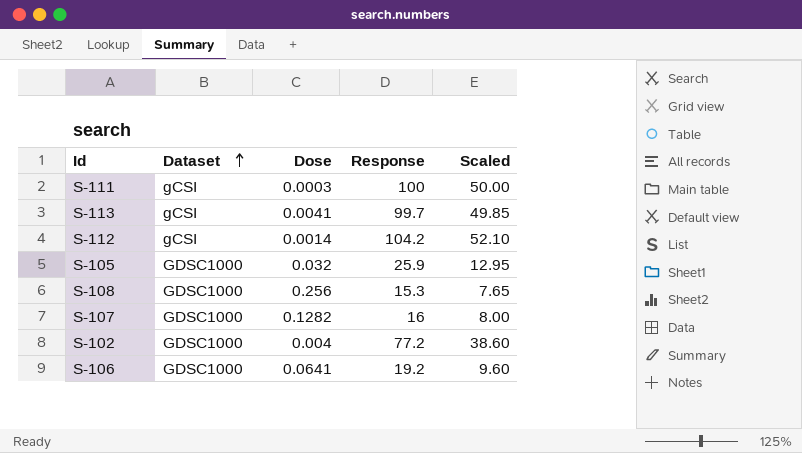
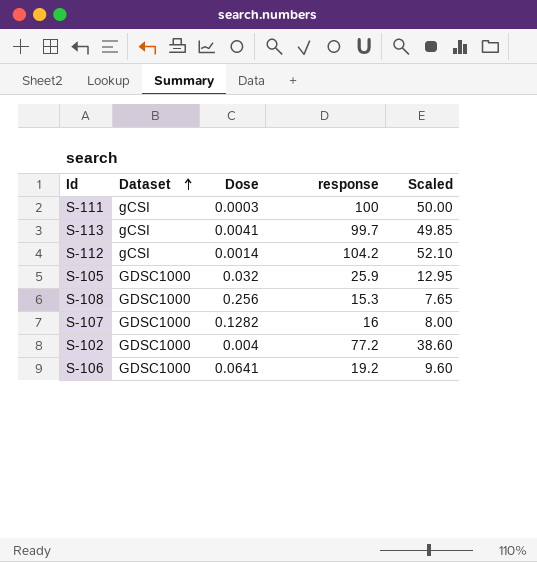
column name: Response -> response

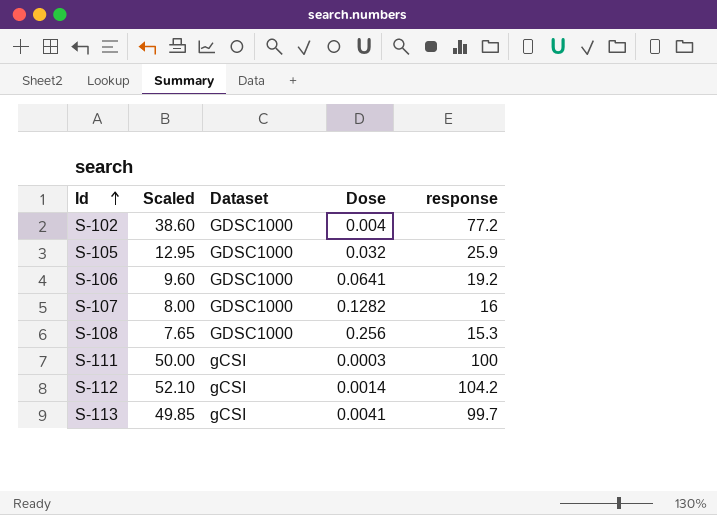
row order: Dataset ascending -> Id ascending
column Scaled | position: 5 -> 2

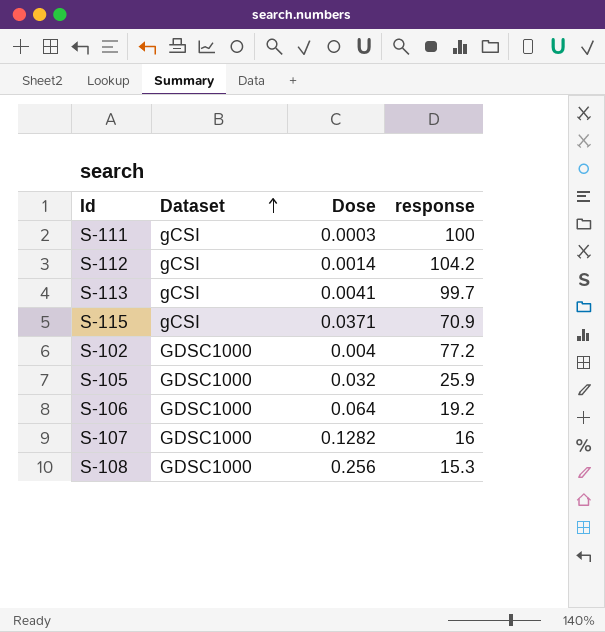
row order: Id ascending -> Dataset ascending
column Scaled | formula: [response] * 0.5 -> none
row S-115: none -> gCSI | 0.0371 | 70.9
S-106 | Dose: 0.0641 -> 0.064

